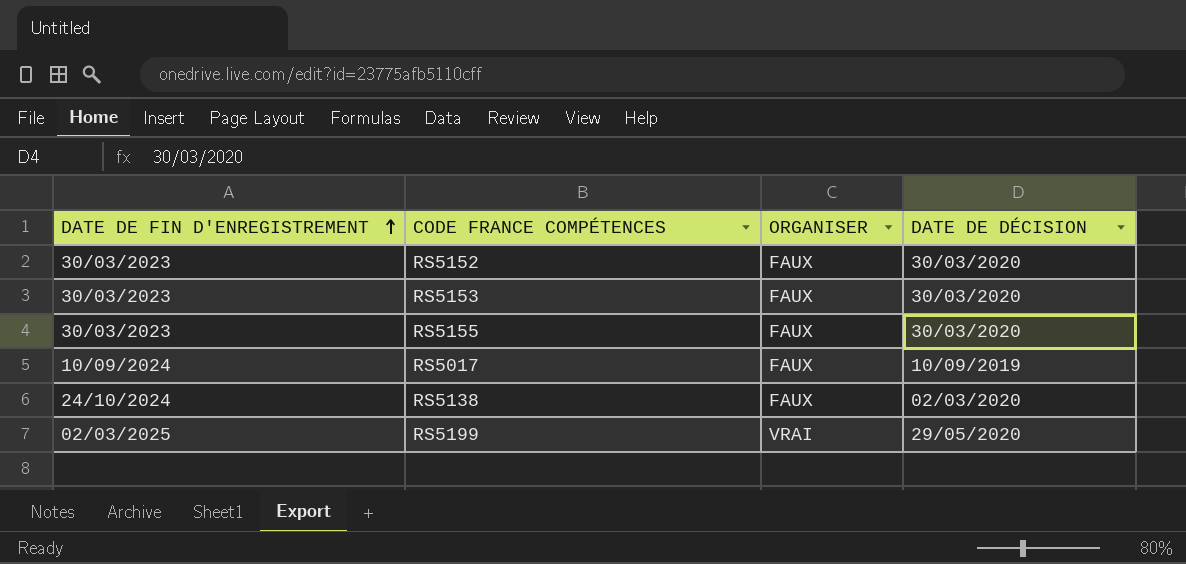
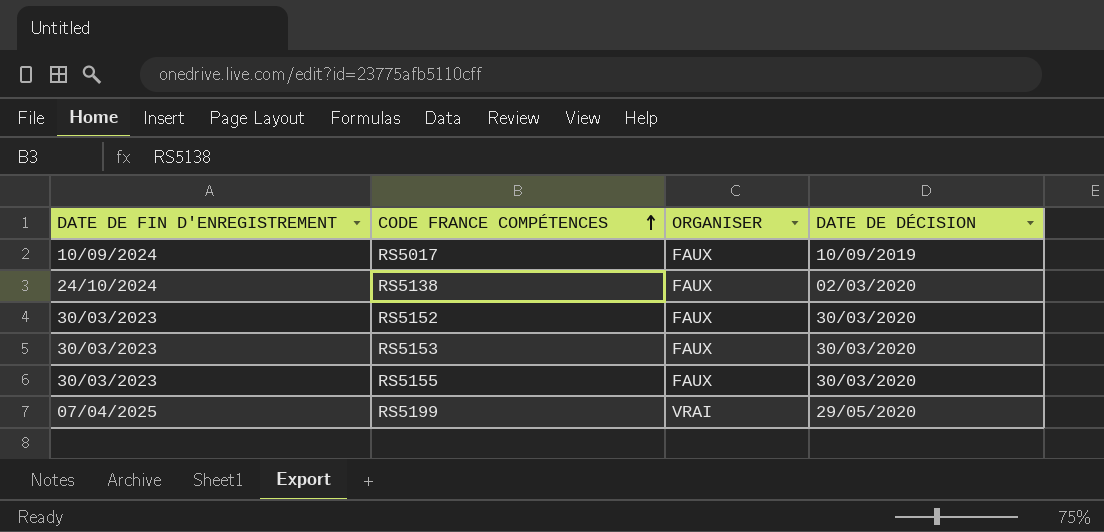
row order: DATE DE FIN D'ENREGISTREMENT ascending -> CODE FRANCE COMPÉTENCES ascending
RS5199 | DATE DE FIN D'ENREGISTREMENT: 02/03/2025 -> 07/04/2025

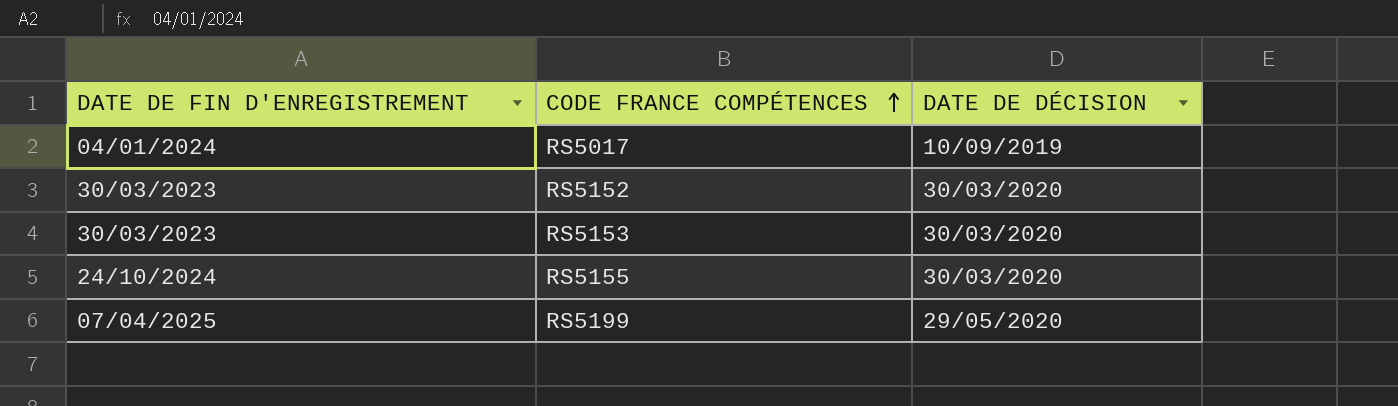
column ORGANISER | position: 3 -> none
row RS5138: 24/10/2024 | FAUX | 02/03/2020 -> none
RS5017 | DATE DE FIN D'ENREGISTREMENT: 10/09/2024 -> 04/01/2024
RS5155 | DATE DE FIN D'ENREGISTREMENT: 30/03/2023 -> 24/10/2024

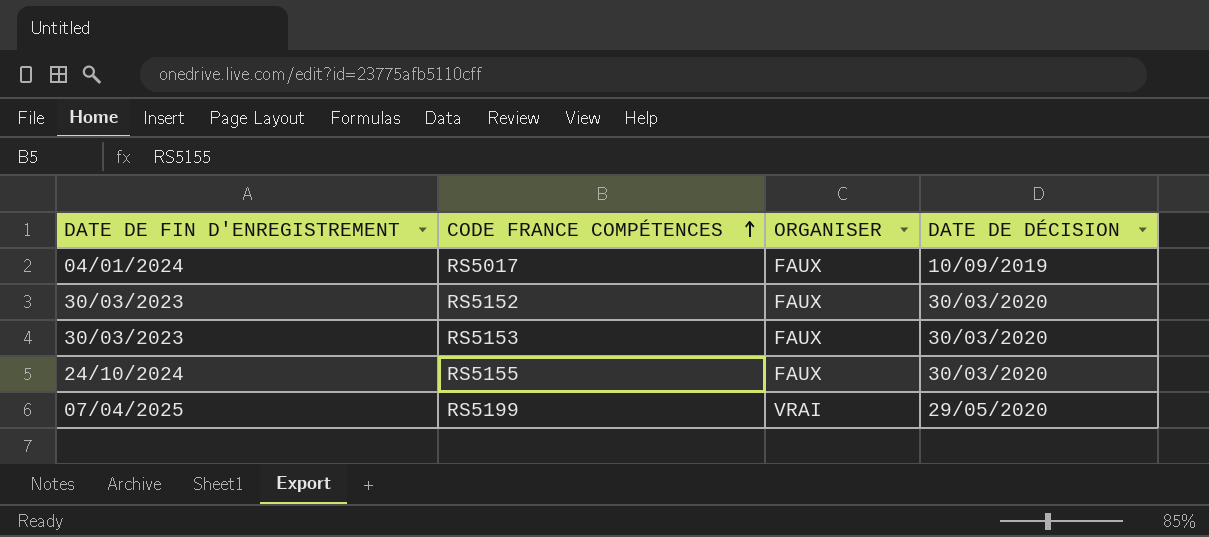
column ORGANISER | position: none -> 3

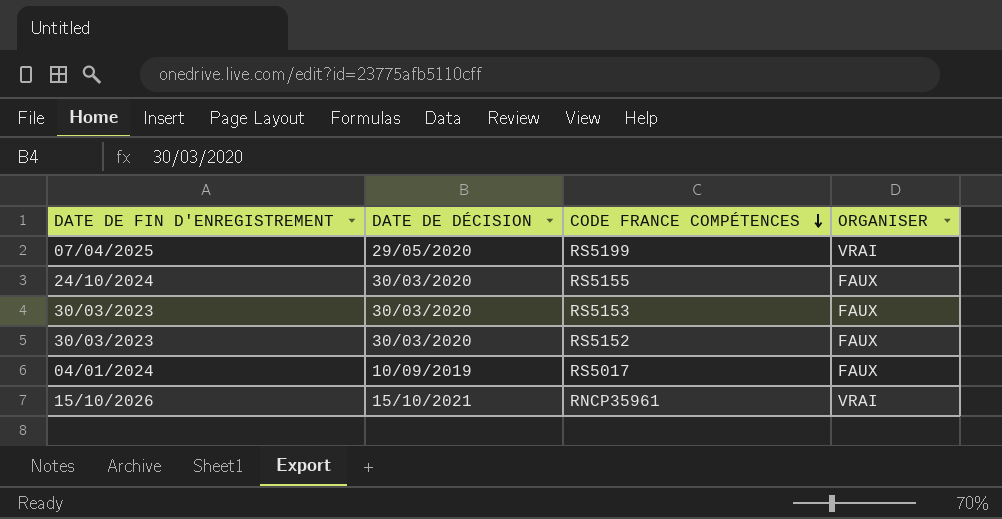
row order: CODE FRANCE COMPÉTENCES ascending -> CODE FRANCE COMPÉTENCES descending
column DATE DE DÉCISION | position: 4 -> 2
row RNCP35961: none -> 15/10/2026 | 15/10/2021 | VRAI

